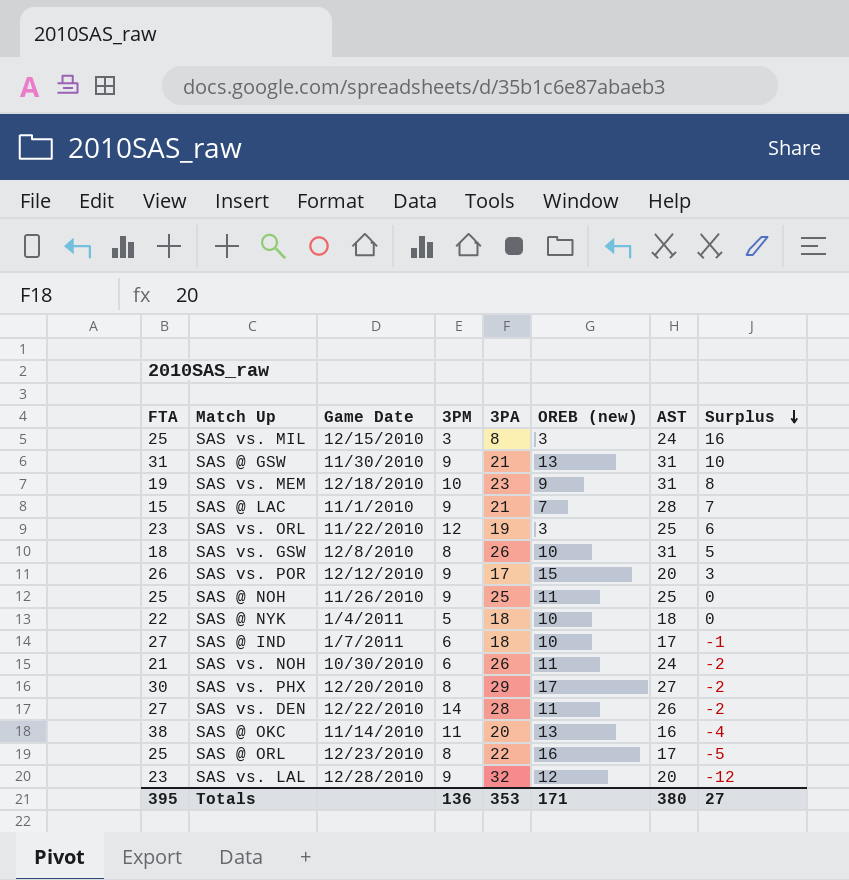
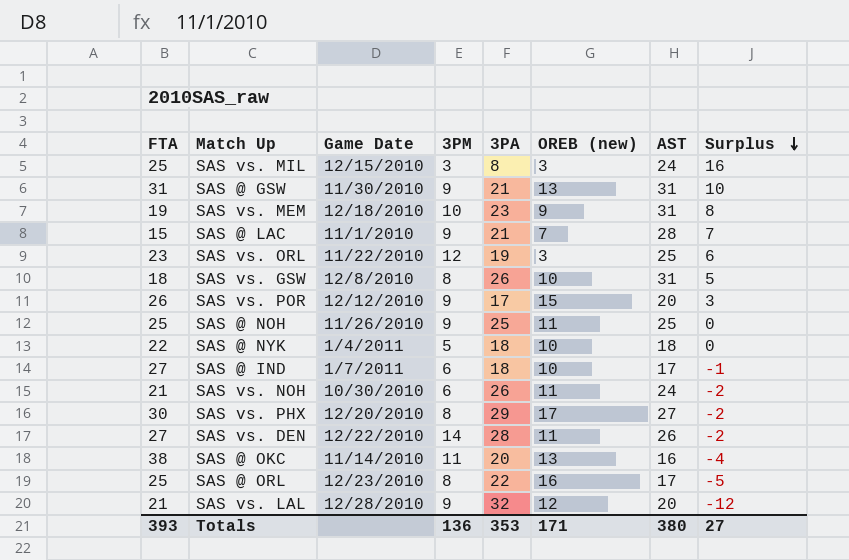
SAS vs. LAL | FTA: 23 -> 21
Totals | FTA: 395 -> 393

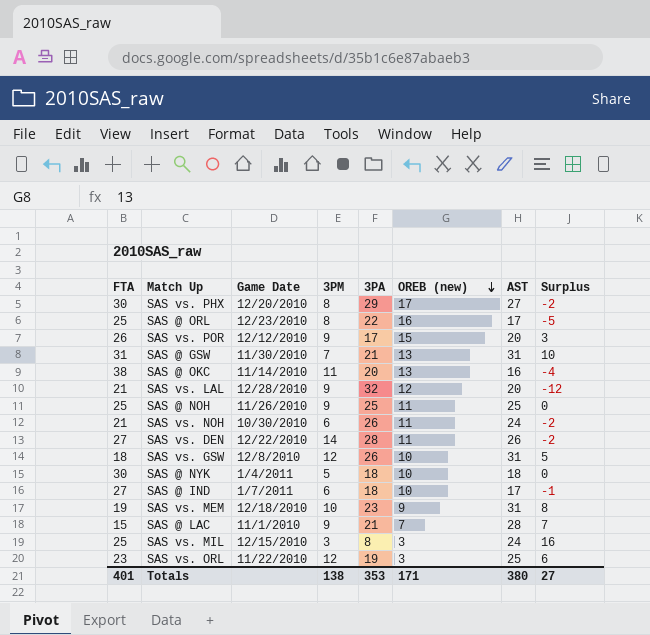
row order: Surplus descending -> OREB (new) descending
SAS @ GSW | 3PM: 9 -> 7
SAS vs. GSW | 3PM: 8 -> 12
SAS @ NYK | FTA: 22 -> 30
Totals | FTA: 393 -> 401
Totals | 3PM: 136 -> 138

